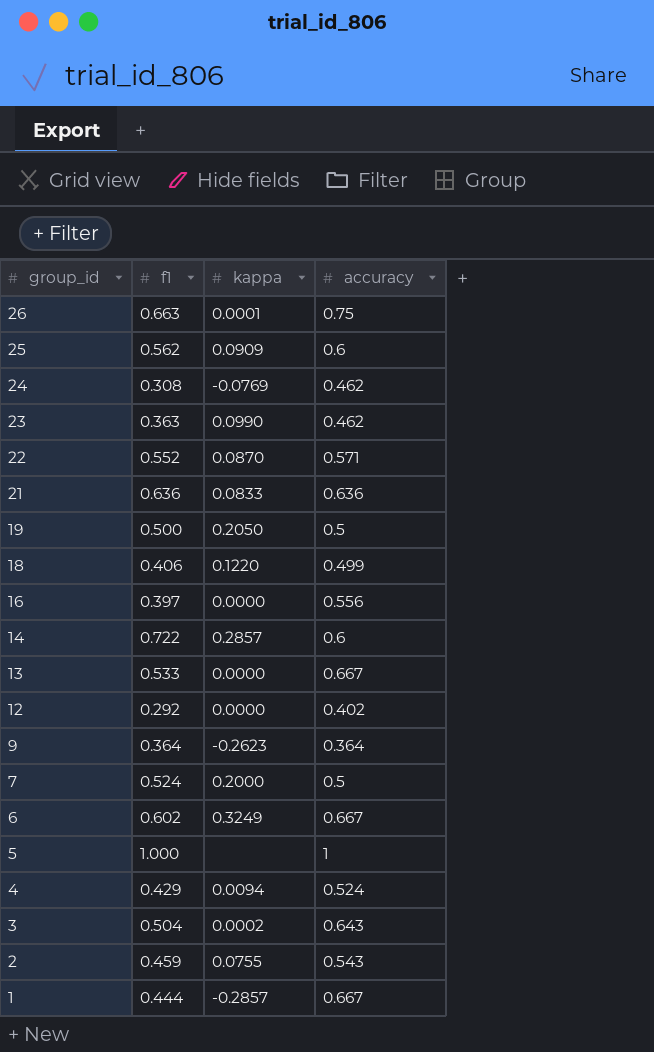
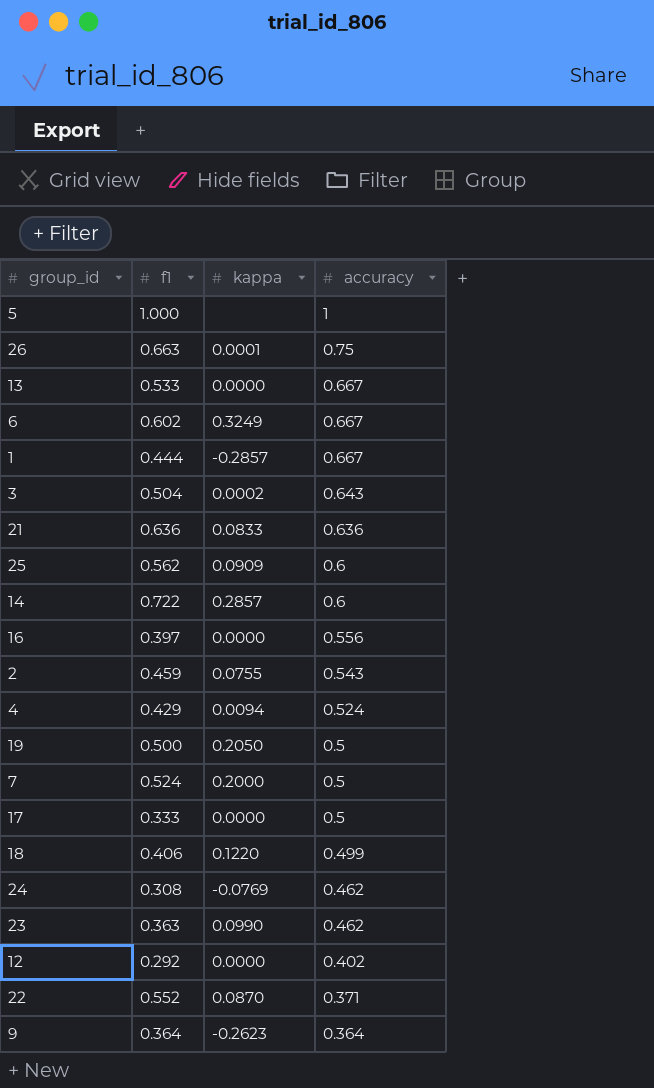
row order: group_id descending -> accuracy descending
row 17: none -> 0.333 | 0.0000 | 0.5
22 | accuracy: 0.571 -> 0.371

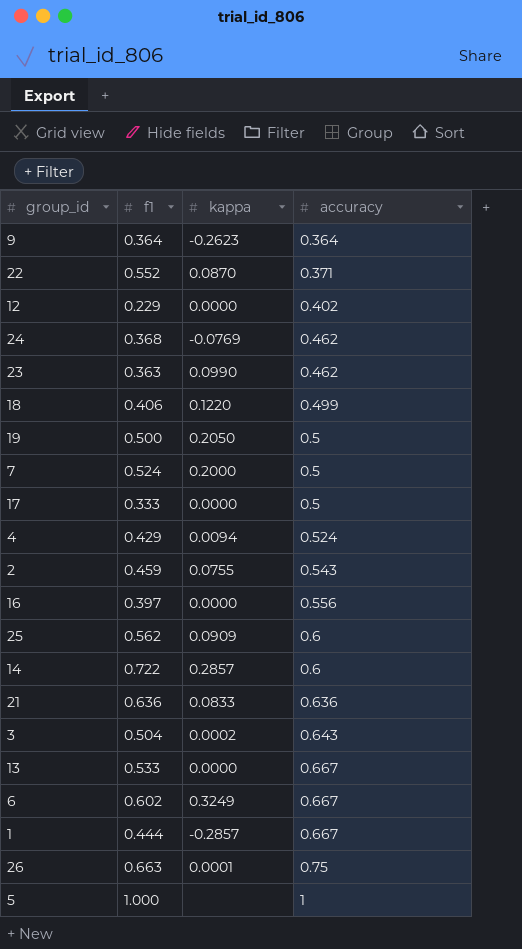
row order: accuracy descending -> accuracy ascending
12 | f1: 0.292 -> 0.229
24 | f1: 0.308 -> 0.368

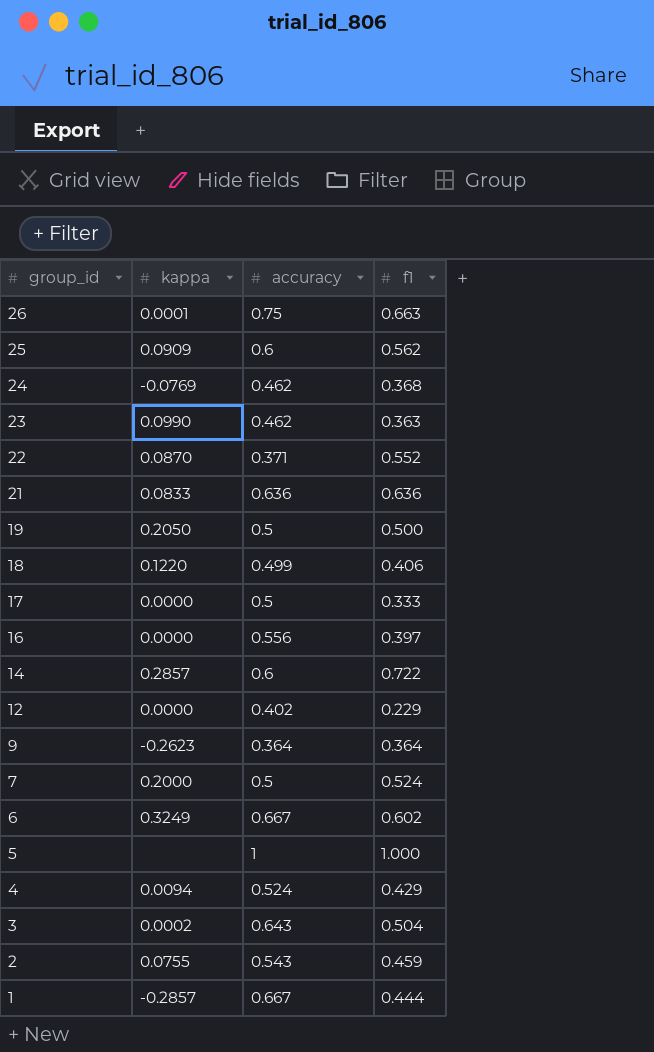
row order: accuracy ascending -> group_id descending
column f1 | position: 2 -> 4
row 13: 0.533 | 0.0000 | 0.667 -> none

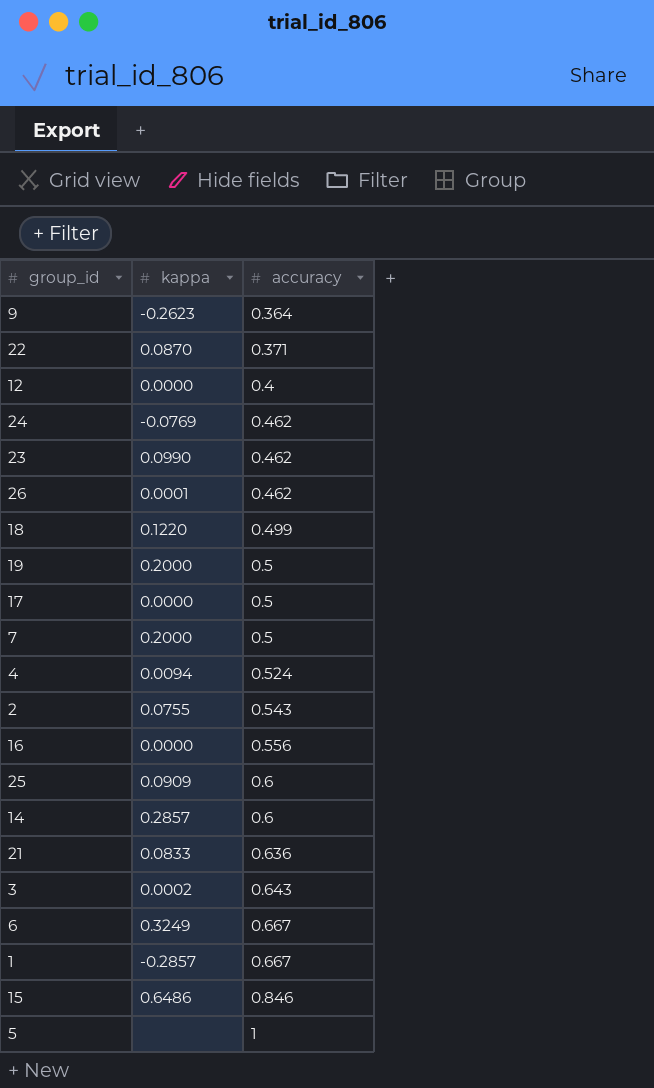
row order: group_id descending -> accuracy ascending
column f1 | position: 4 -> none
12 | accuracy: 0.402 -> 0.4
26 | accuracy: 0.75 -> 0.462
19 | kappa: 0.2050 -> 0.2000
row 15: none -> 0.6486 | 0.846

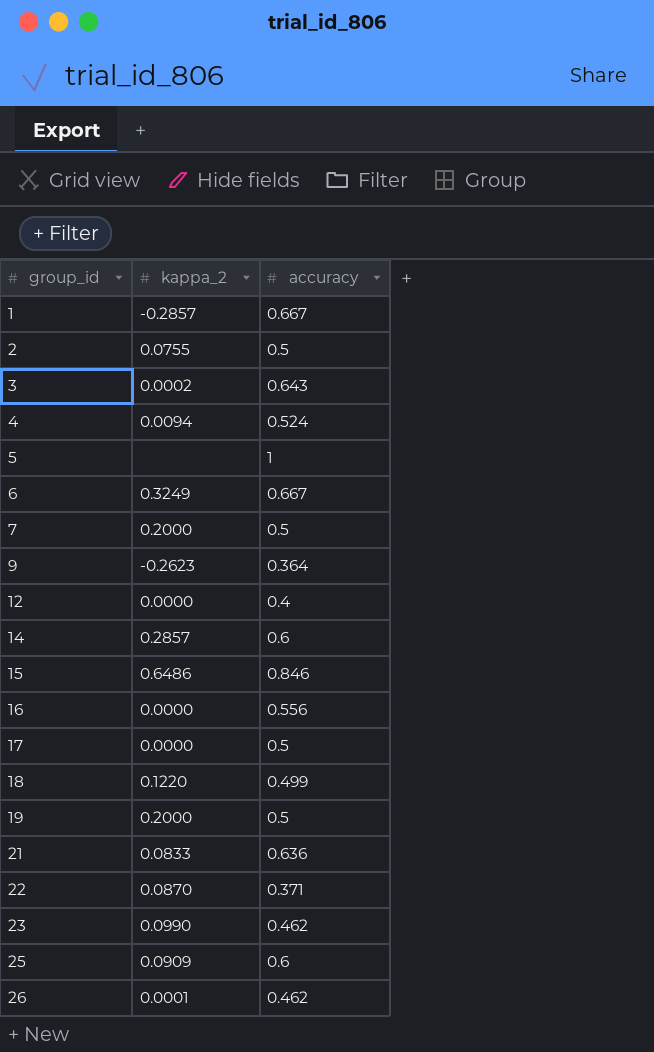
row order: accuracy ascending -> group_id ascending
column name: kappa -> kappa_2
row 24: -0.0769 | 0.462 -> none
2 | accuracy: 0.543 -> 0.5

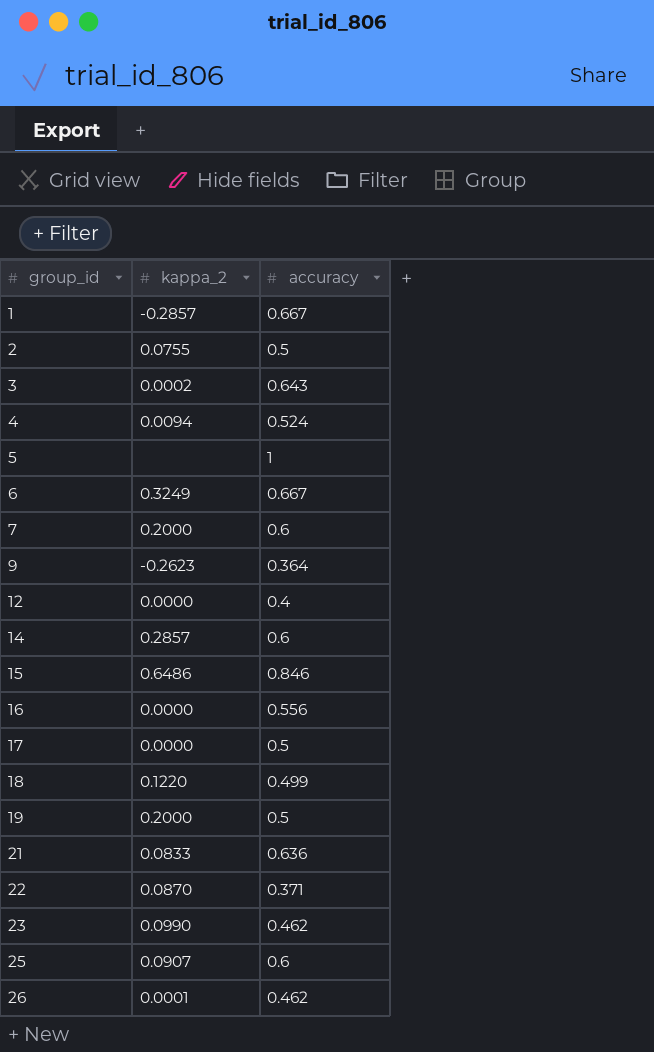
7 | accuracy: 0.5 -> 0.6
25 | kappa_2: 0.0909 -> 0.0907

